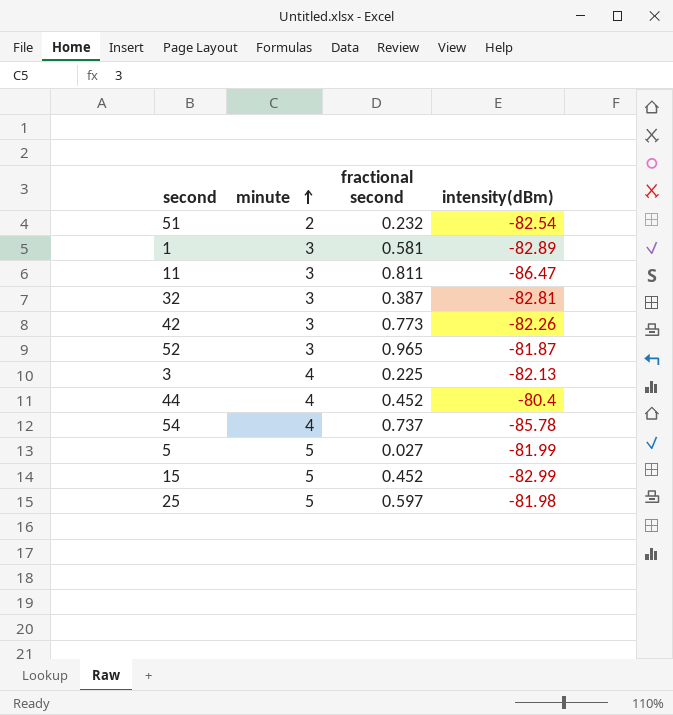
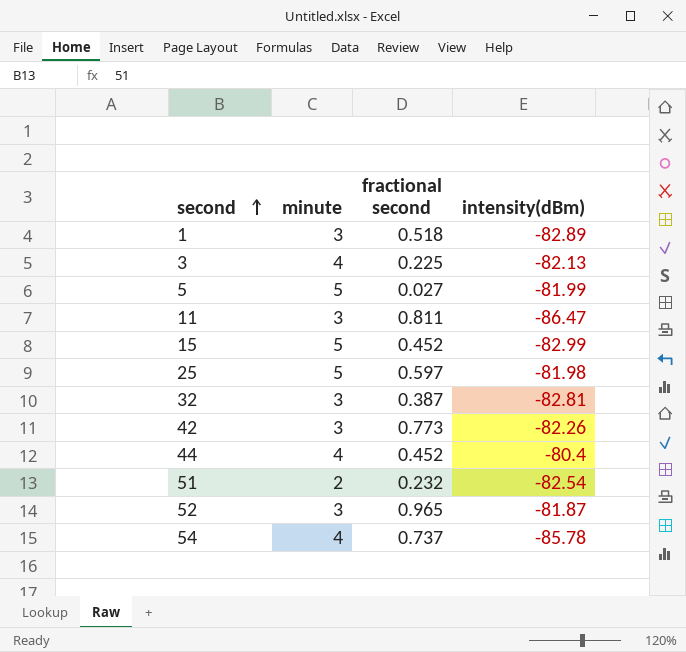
row order: minute ascending -> second ascending
1 | fractional second: 0.581 -> 0.518

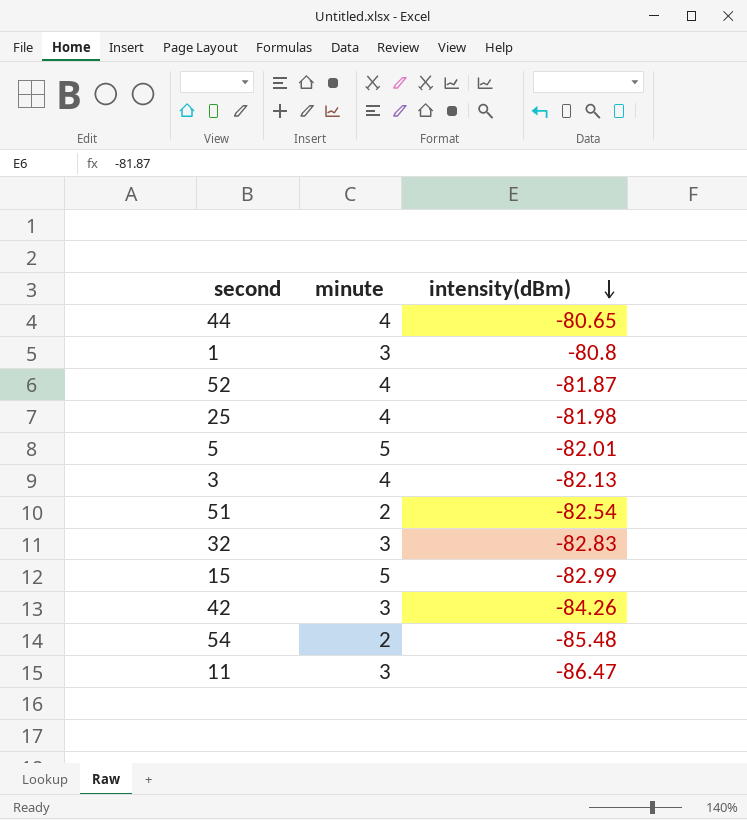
row order: second ascending -> intensity(dBm) descending
column fractional second | position: 3 -> none
44 | intensity(dBm): -80.4 -> -80.65
1 | intensity(dBm): -82.89 -> -80.8
52 | minute: 3 -> 4
25 | minute: 5 -> 4
5 | intensity(dBm): -81.99 -> -82.01
32 | intensity(dBm): -82.81 -> -82.83
42 | intensity(dBm): -82.26 -> -84.26
54 | minute: 4 -> 2
54 | intensity(dBm): -85.78 -> -85.48

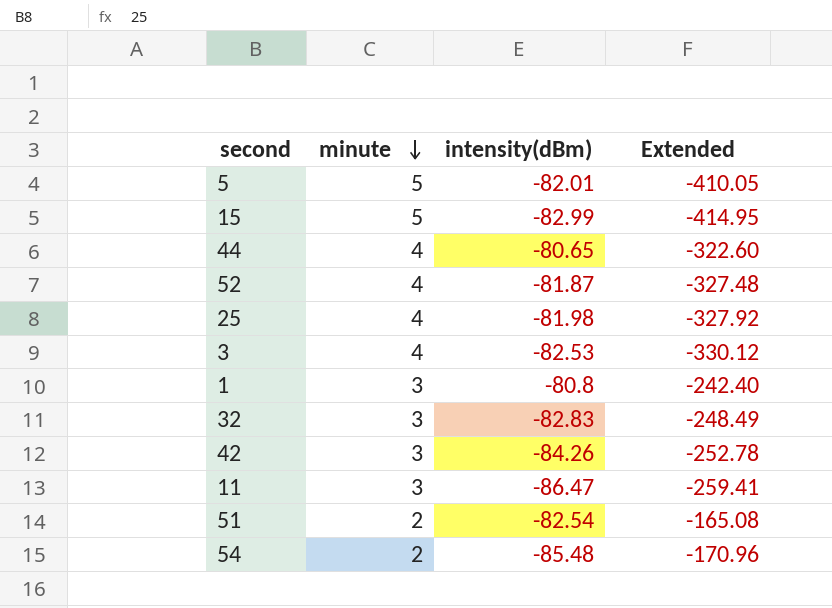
row order: intensity(dBm) descending -> minute descending
column Extended | formula: none -> [minute] * [intensity(dBm)]
3 | intensity(dBm): -82.13 -> -82.53

